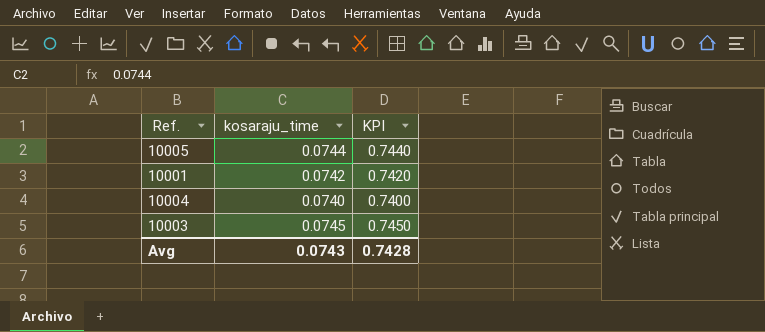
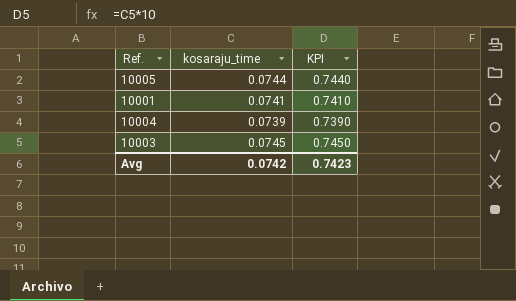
10001 | kosaraju_time: 0.0742 -> 0.0741
10001 | KPI: 0.7420 -> 0.7410
10004 | kosaraju_time: 0.0740 -> 0.0739
10004 | KPI: 0.7400 -> 0.7390
Avg | kosaraju_time: 0.0743 -> 0.0742
Avg | KPI: 0.7428 -> 0.7423

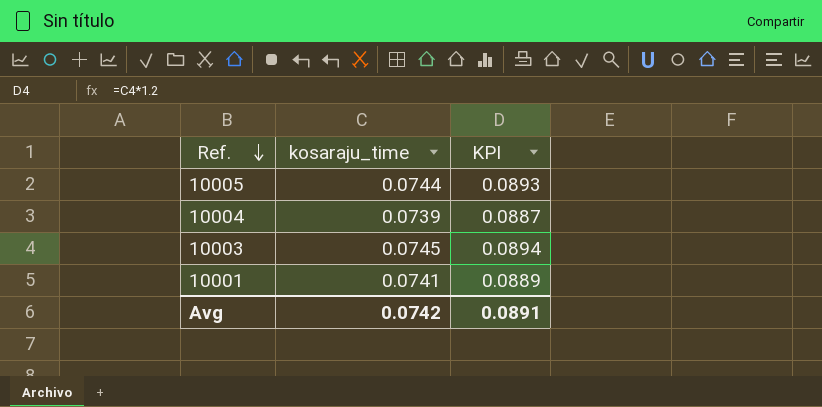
row order: none -> Ref. descending
column KPI | formula: [kosaraju_time] * 10 -> [kosaraju_time] * 1.2
Avg | KPI: 0.7423 -> 0.0891

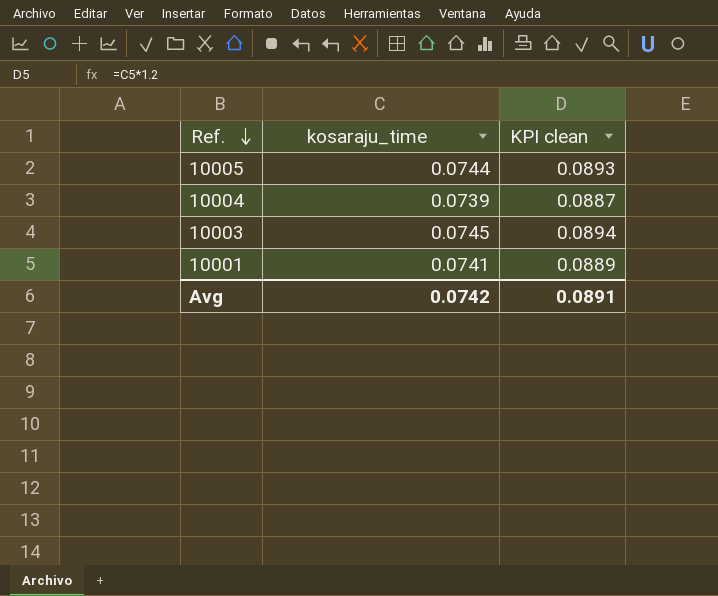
column name: KPI -> KPI clean

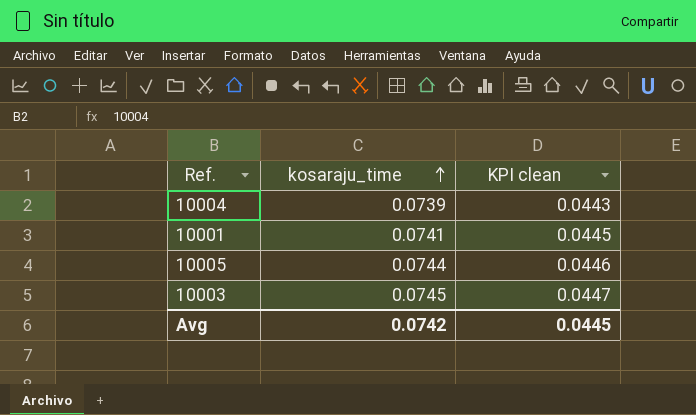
row order: Ref. descending -> kosaraju_time ascending
column KPI clean | formula: [kosaraju_time] * 1.2 -> [kosaraju_time] * 0.6
Avg | KPI clean: 0.0891 -> 0.0445

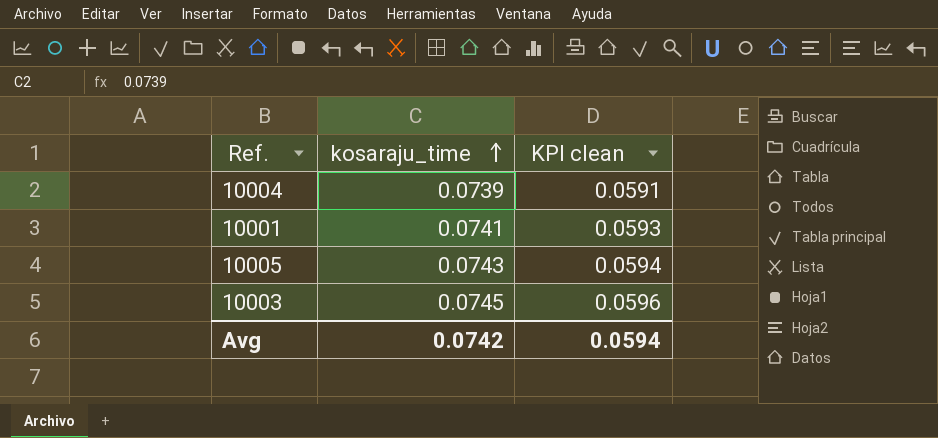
column KPI clean | formula: [kosaraju_time] * 0.6 -> [kosaraju_time] * 0.8
10005 | kosaraju_time: 0.0744 -> 0.0743
Avg | KPI clean: 0.0445 -> 0.0594

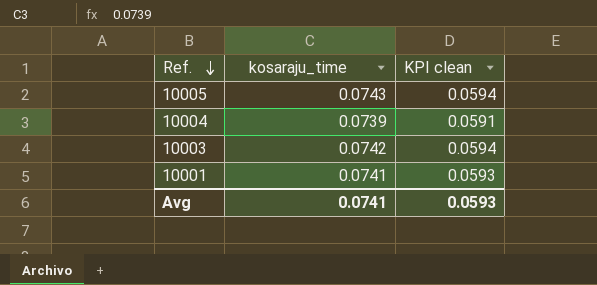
row order: kosaraju_time ascending -> Ref. descending
10003 | kosaraju_time: 0.0745 -> 0.0742
10003 | KPI clean: 0.0596 -> 0.0594
Avg | kosaraju_time: 0.0742 -> 0.0741
Avg | KPI clean: 0.0594 -> 0.0593

